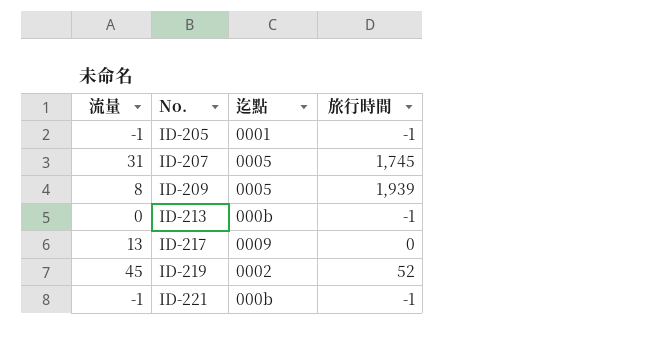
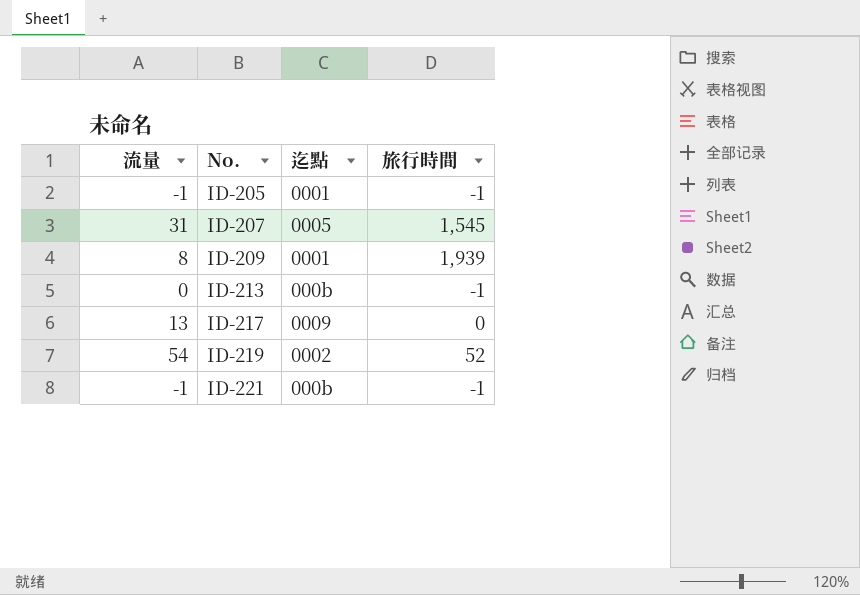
ID-207 | 旅行時間: 1,745 -> 1,545
ID-209 | 迄點: 0005 -> 0001
ID-219 | 流量: 45 -> 54

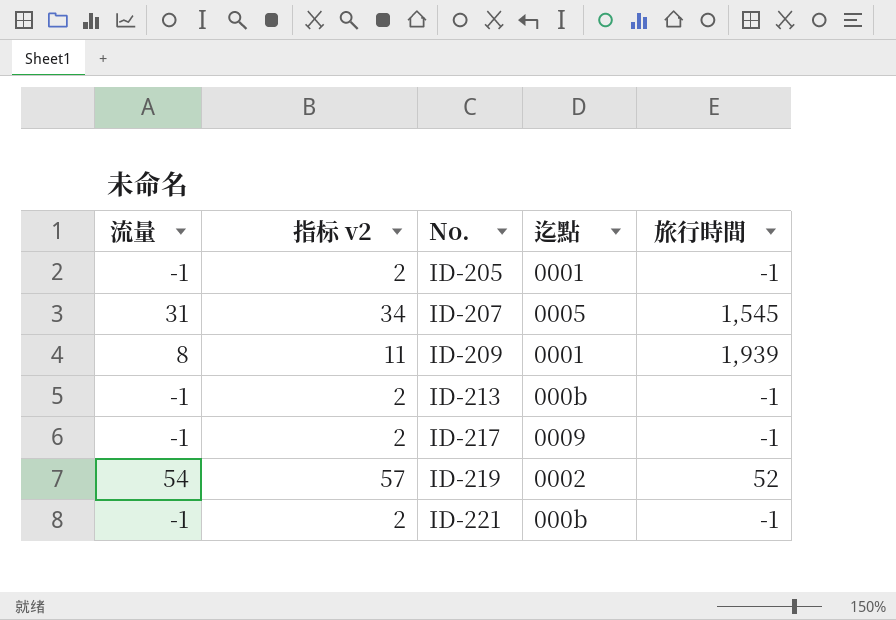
column 指标 v2 | formula: none -> [流量] + 3
ID-213 | 流量: 0 -> -1
ID-217 | 流量: 13 -> -1
ID-217 | 旅行時間: 0 -> -1

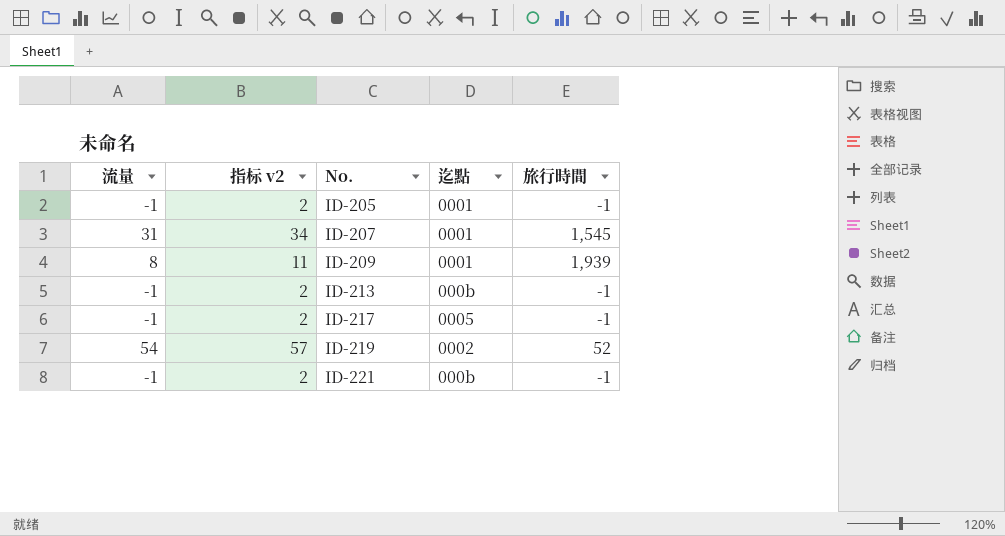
ID-207 | 迄點: 0005 -> 0001
ID-217 | 迄點: 0009 -> 0005

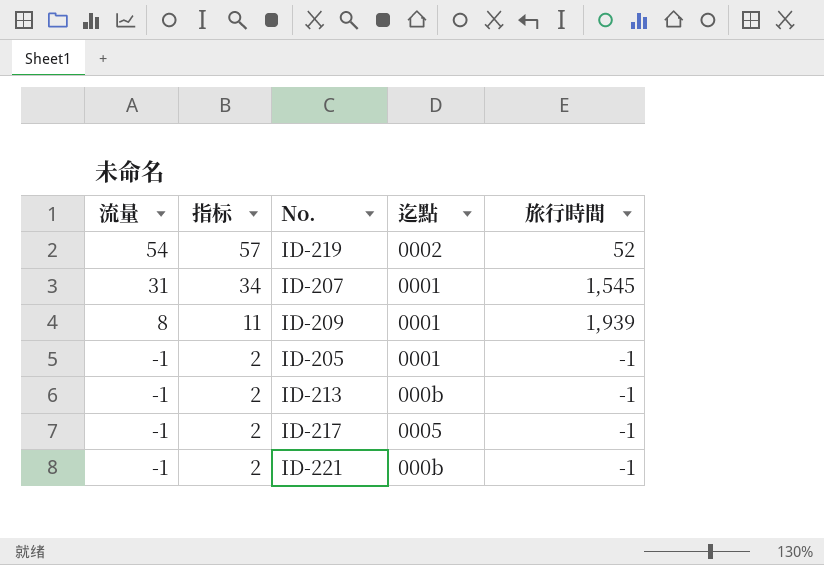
row order: No. ascending -> 流量 descending
column name: 指标 v2 -> 指标

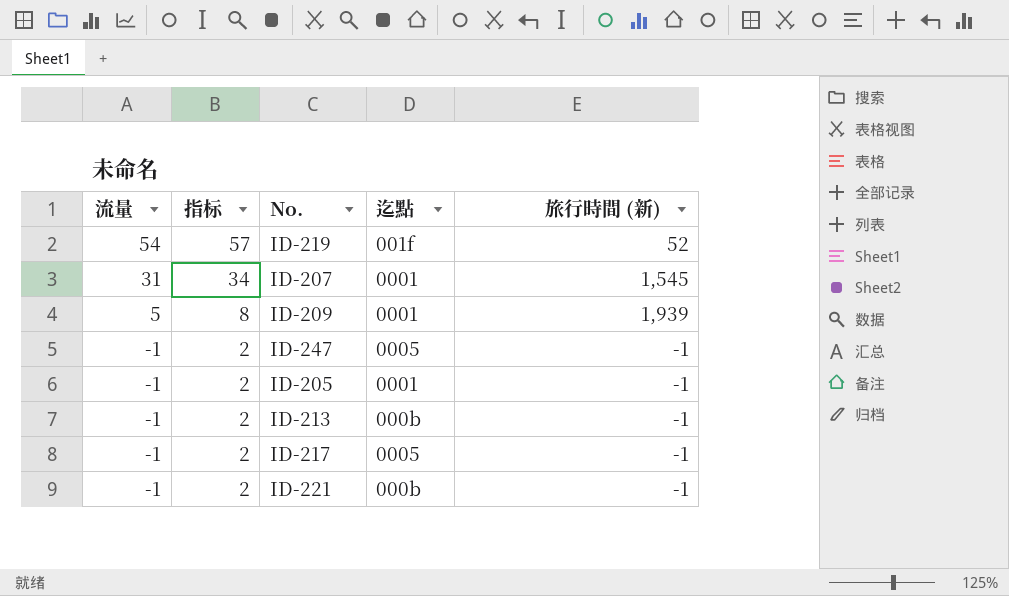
column name: 旅行時間 -> 旅行時間 (新)
ID-219 | 迄點: 0002 -> 001f
ID-209 | 流量: 8 -> 5
ID-209 | 指标: 11 -> 8
row ID-247: none -> -1 | 2 | 0005 | -1

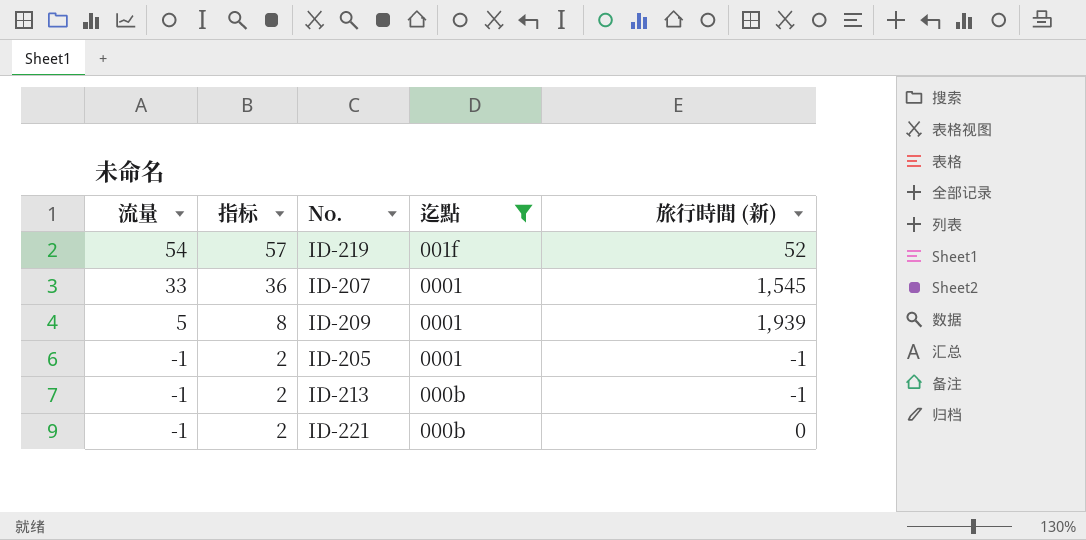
filter: none -> 迄點 != 0005
ID-207 | 流量: 31 -> 33
ID-207 | 指标: 34 -> 36
ID-221 | 旅行時間 (新): -1 -> 0

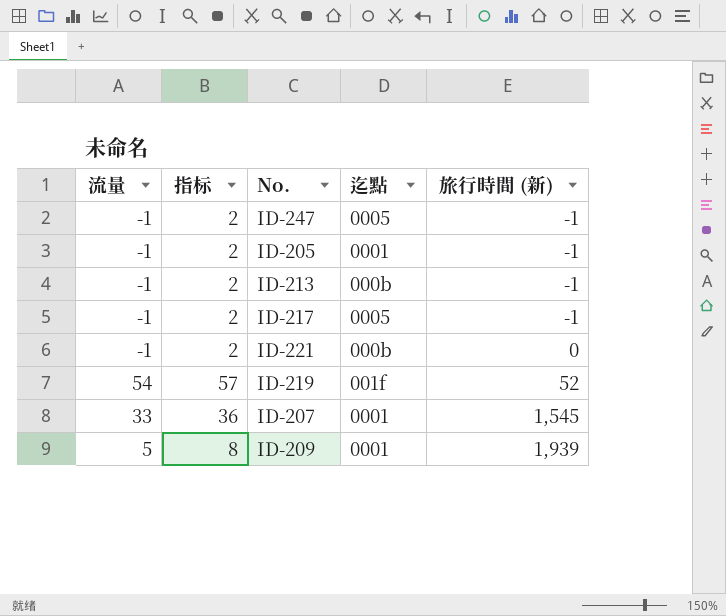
filter: 迄點 != 0005 -> none
row order: 流量 descending -> 旅行時間 (新) ascending

